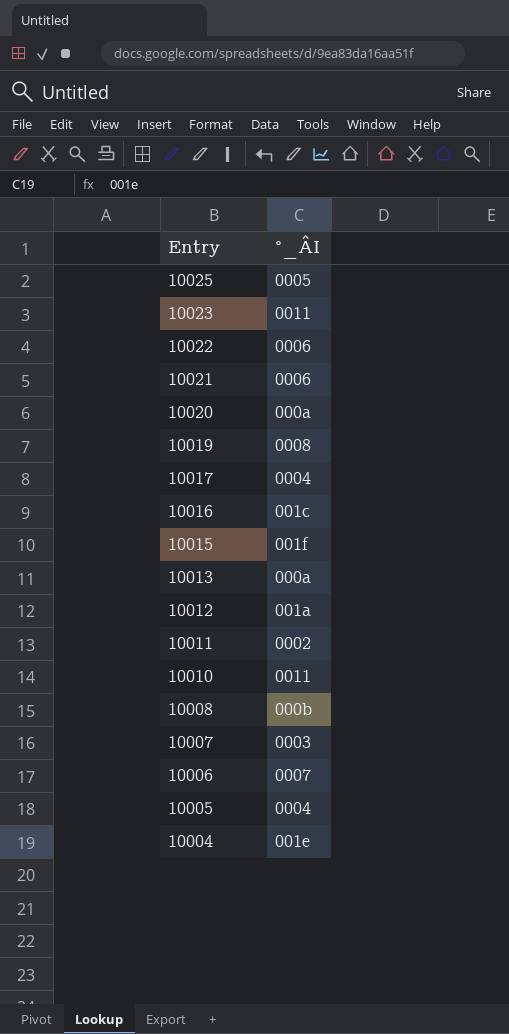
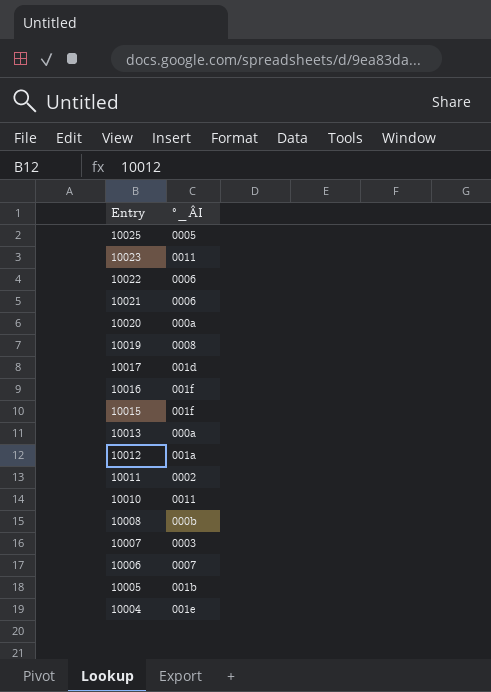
10017 | °_ÂI: 0004 -> 001d
10016 | °_ÂI: 001c -> 001f
10005 | °_ÂI: 0004 -> 001b

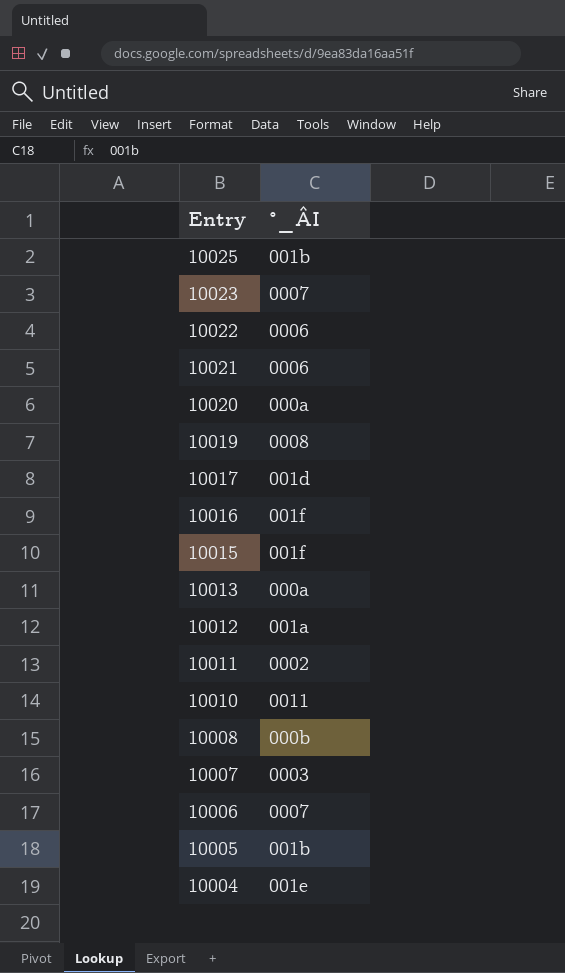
10025 | °_ÂI: 0005 -> 001b
10023 | °_ÂI: 0011 -> 0007

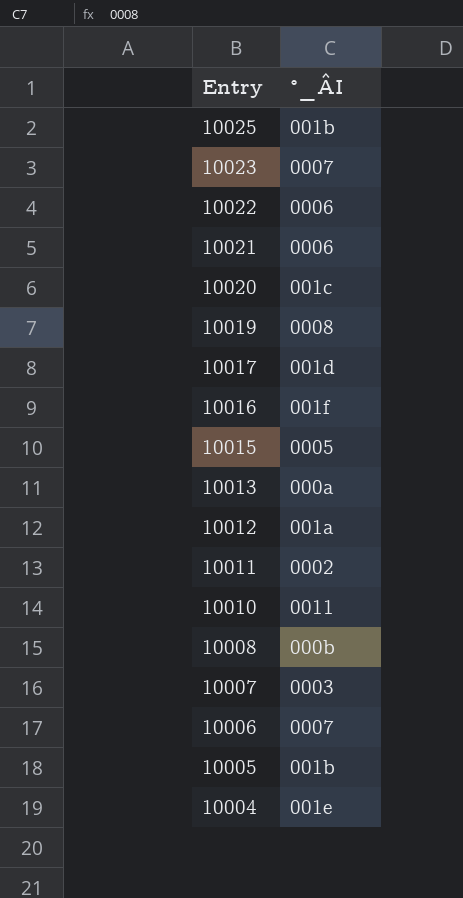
10020 | °_ÂI: 000a -> 001c
10015 | °_ÂI: 001f -> 0005

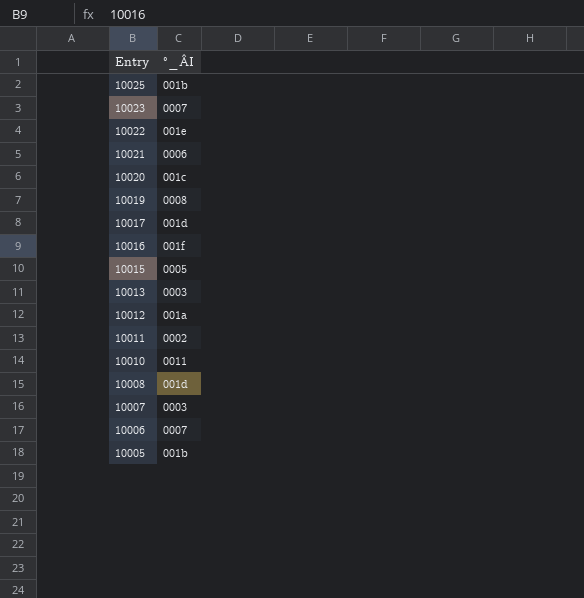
row 10004: 001e -> none
10022 | °_ÂI: 0006 -> 001e
10013 | °_ÂI: 000a -> 0003
10008 | °_ÂI: 000b -> 001d

